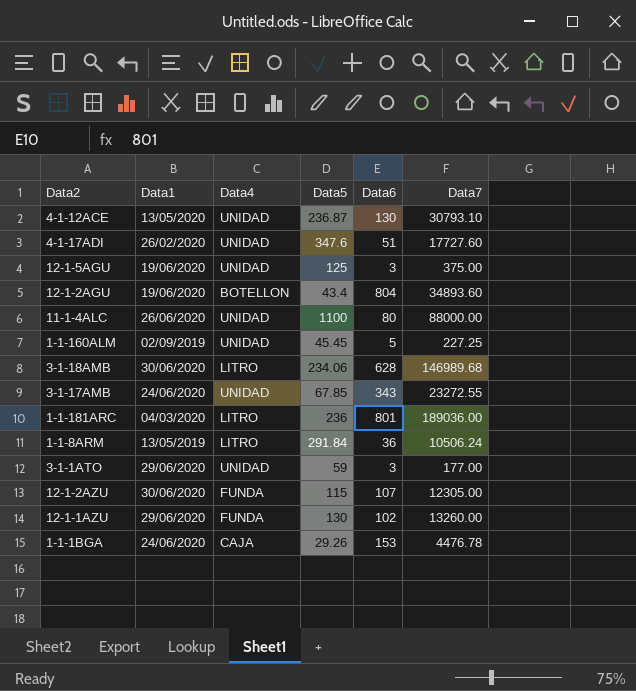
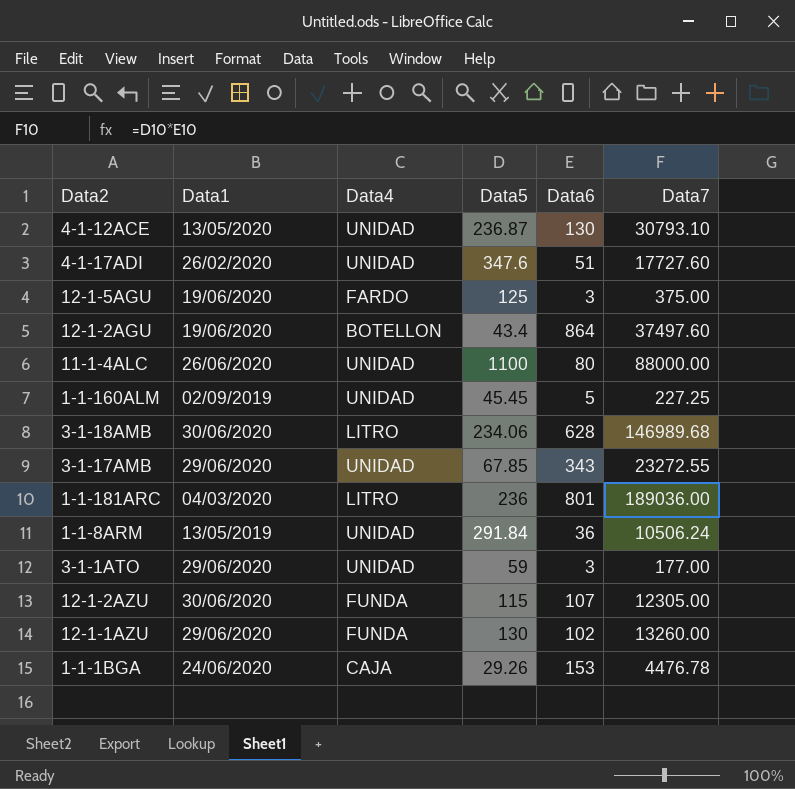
12-1-5AGU | Data4: UNIDAD -> FARDO
12-1-2AGU | Data6: 804 -> 864
12-1-2AGU | Data7: 34893.60 -> 37497.60
3-1-17AMB | Data1: 24/06/2020 -> 29/06/2020
1-1-8ARM | Data4: LITRO -> UNIDAD

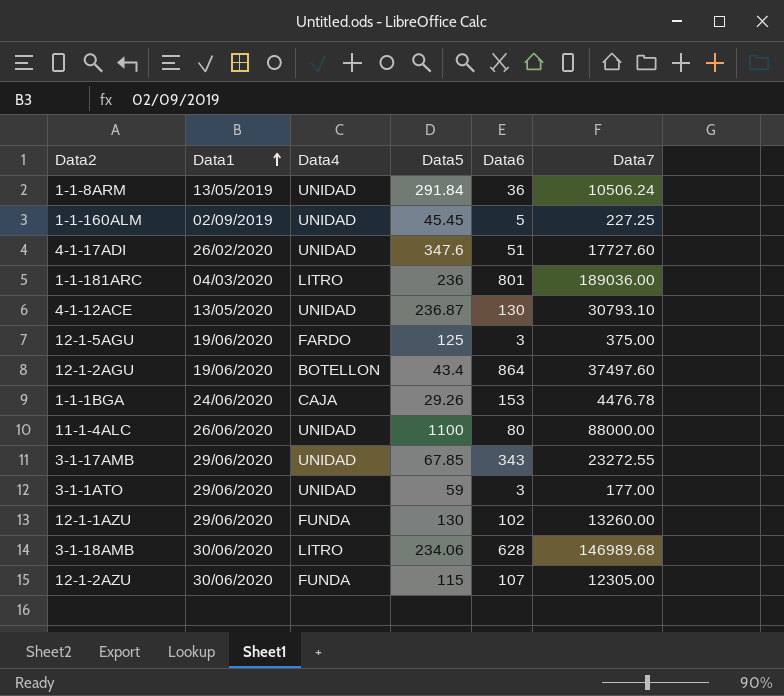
row order: none -> Data1 ascending

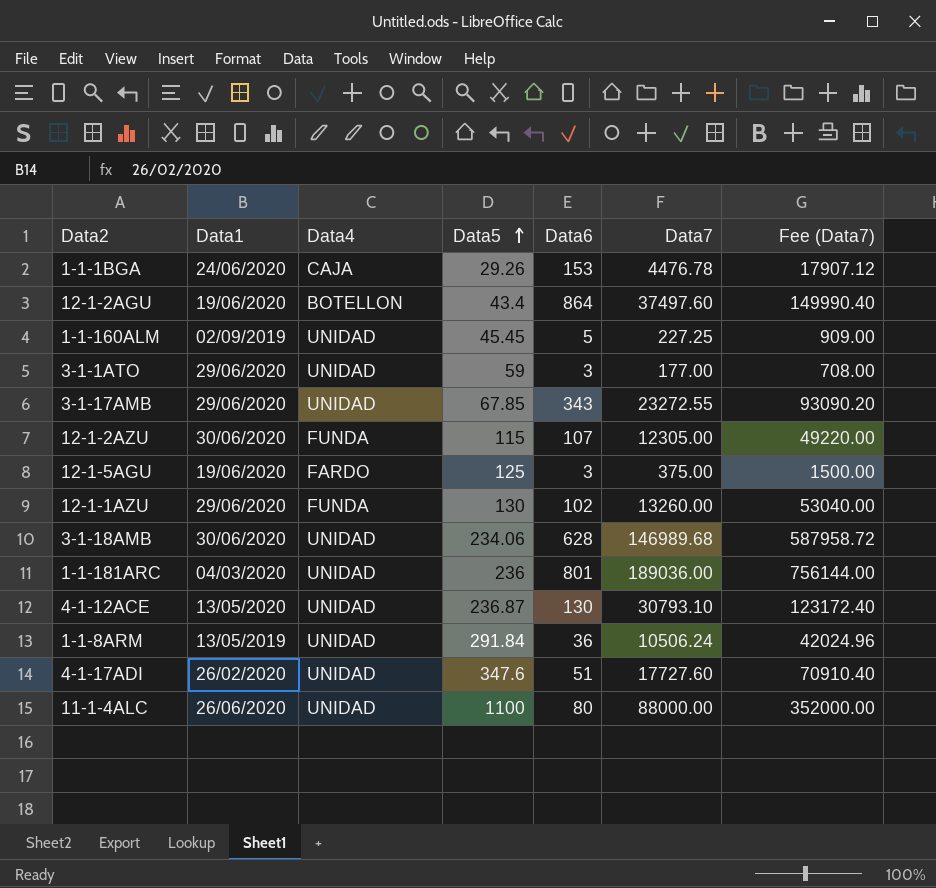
row order: Data1 ascending -> Data5 ascending
column Fee (Data7) | formula: none -> [Data7] * 4
3-1-18AMB | Data4: LITRO -> UNIDAD
1-1-181ARC | Data4: LITRO -> UNIDAD

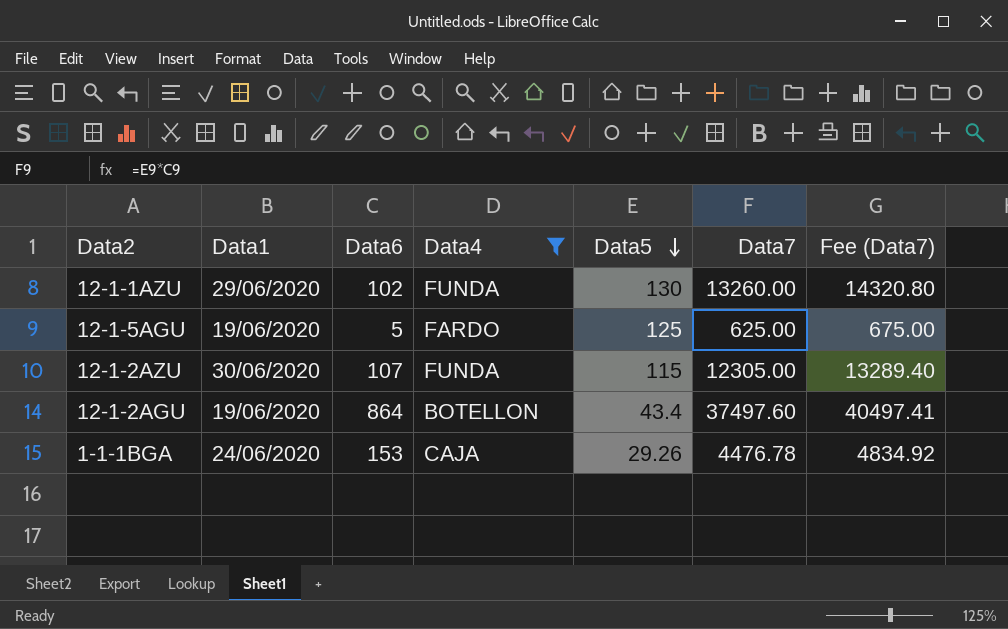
filter: none -> Data4 != UNIDAD
row order: Data5 ascending -> Data5 descending
column Data6 | position: 5 -> 3
column Fee (Data7) | formula: [Data7] * 4 -> [Data7] * 1.08
12-1-5AGU | Data6: 3 -> 5
12-1-5AGU | Data7: 375.00 -> 625.00

